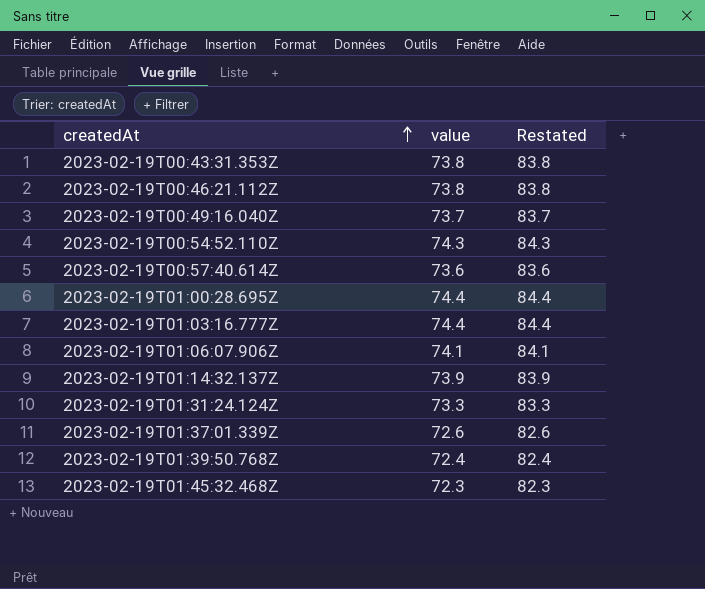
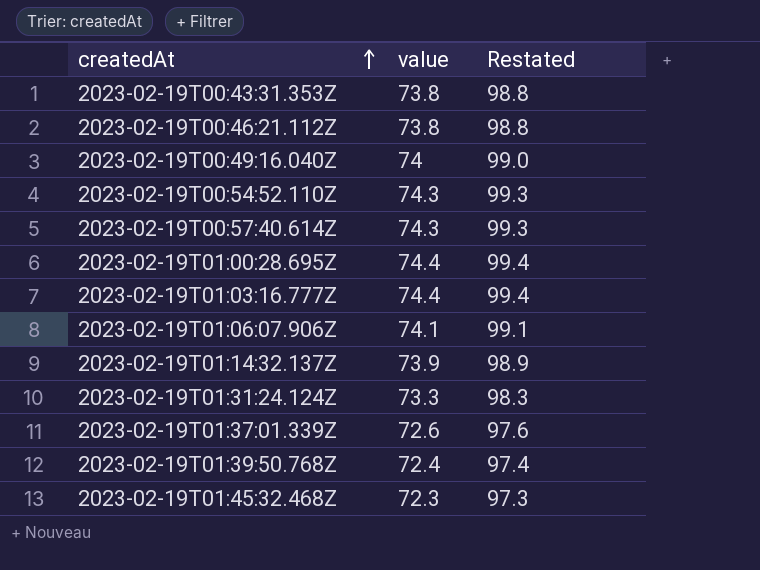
column Restated | formula: [value] + 10 -> [value] + 25
2023-02-19T00:49:16.040Z | value: 73.7 -> 74
2023-02-19T00:57:40.614Z | value: 73.6 -> 74.3

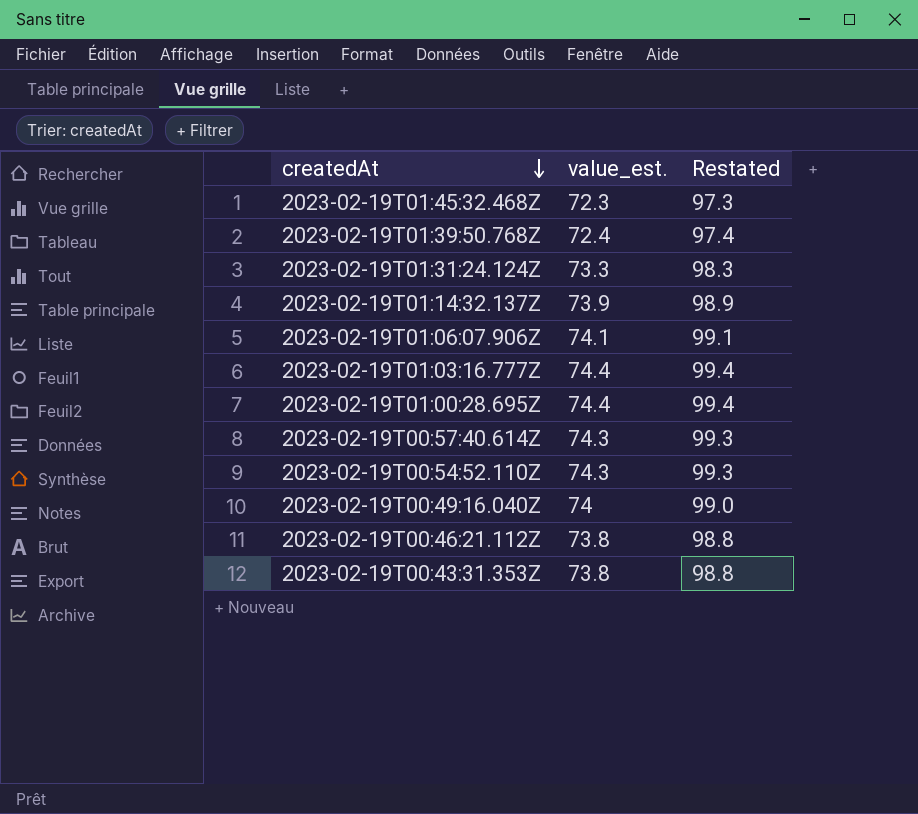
row order: createdAt ascending -> createdAt descending
column name: value -> value_est.
row 2023-02-19T01:37:01.339Z: 72.6 | 97.6 -> none

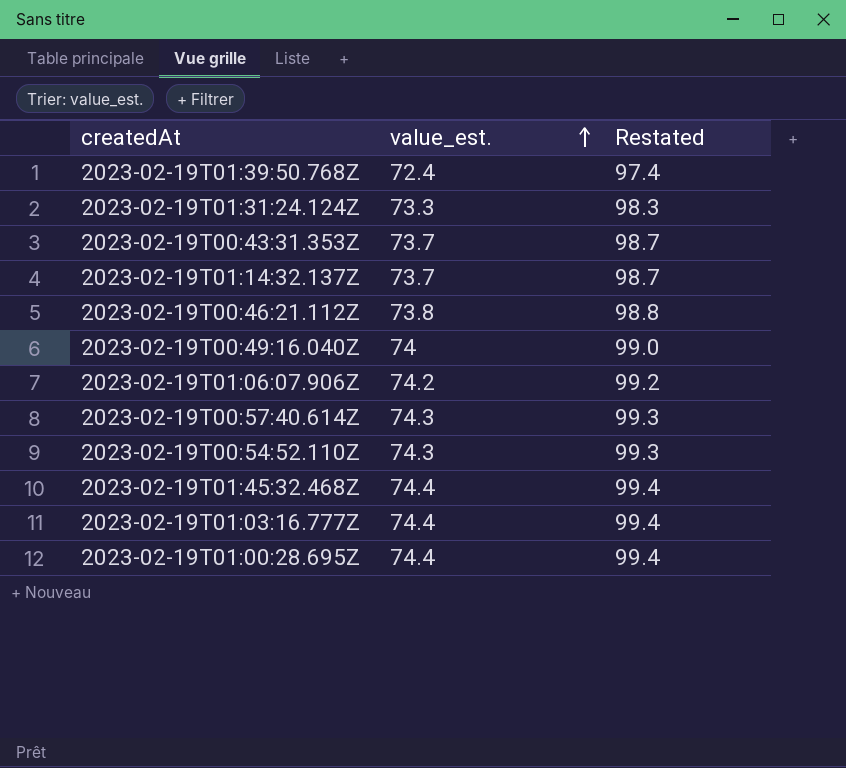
row order: createdAt descending -> value_est. ascending
2023-02-19T00:43:31.353Z | value_est.: 73.8 -> 73.7
2023-02-19T00:43:31.353Z | Restated: 98.8 -> 98.7
2023-02-19T01:14:32.137Z | value_est.: 73.9 -> 73.7
2023-02-19T01:14:32.137Z | Restated: 98.9 -> 98.7
2023-02-19T01:06:07.906Z | value_est.: 74.1 -> 74.2
2023-02-19T01:06:07.906Z | Restated: 99.1 -> 99.2
2023-02-19T01:45:32.468Z | value_est.: 72.3 -> 74.4
2023-02-19T01:45:32.468Z | Restated: 97.3 -> 99.4

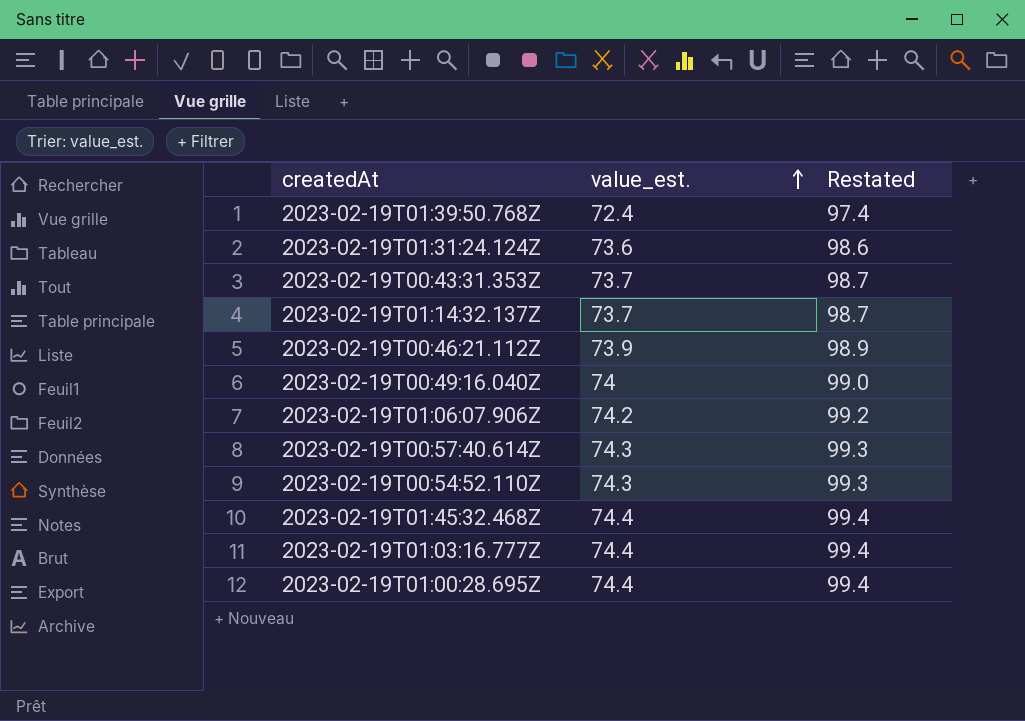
2023-02-19T01:31:24.124Z | value_est.: 73.3 -> 73.6
2023-02-19T01:31:24.124Z | Restated: 98.3 -> 98.6
2023-02-19T00:46:21.112Z | value_est.: 73.8 -> 73.9
2023-02-19T00:46:21.112Z | Restated: 98.8 -> 98.9

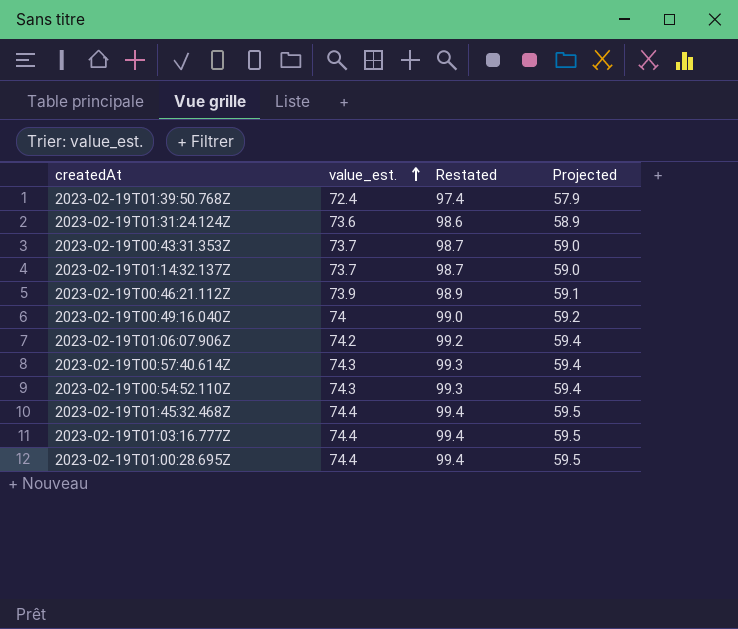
column Projected | formula: none -> [value_est.] * 0.8

